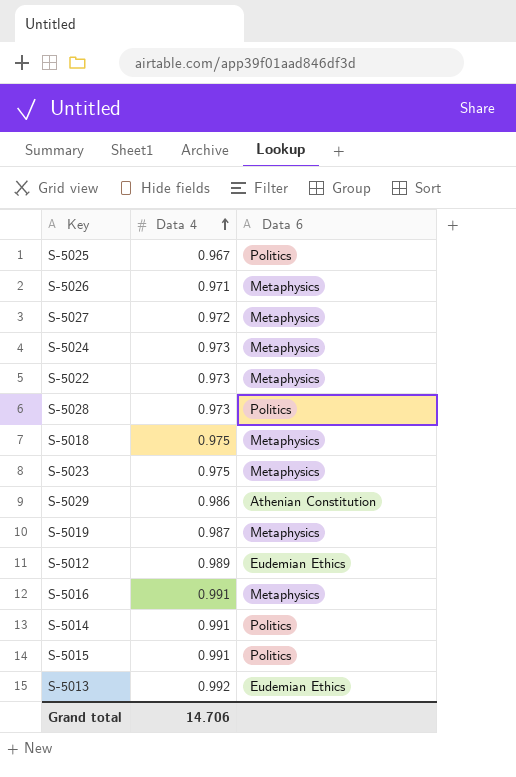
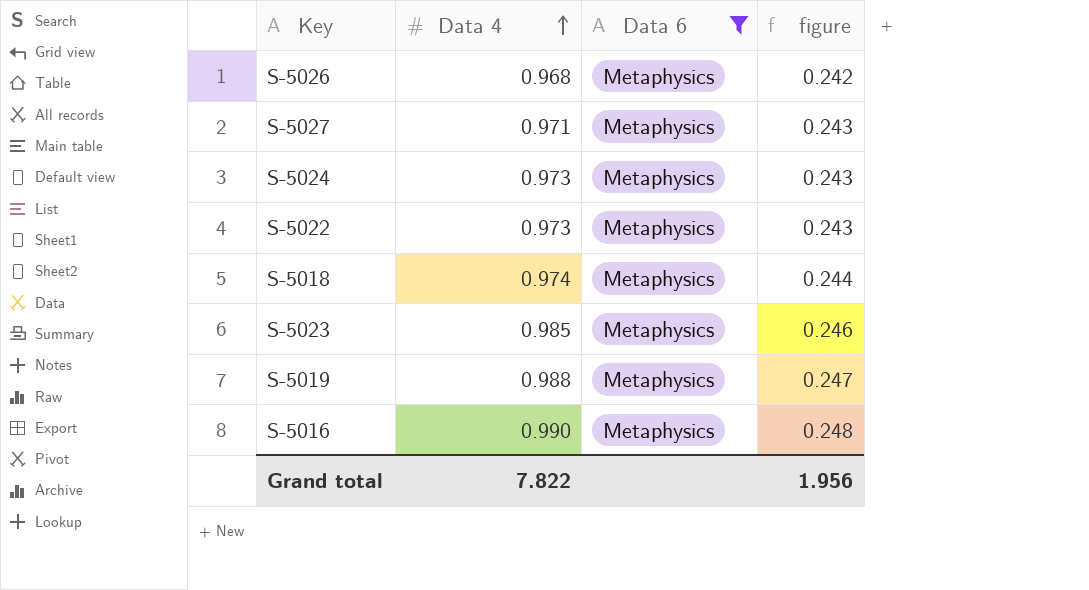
filter: none -> Data 6 = Metaphysics
column figure | formula: none -> [Data 4] * 0.25
S-5026 | Data 4: 0.971 -> 0.968
S-5027 | Data 4: 0.972 -> 0.971
S-5018 | Data 4: 0.975 -> 0.974
S-5023 | Data 4: 0.975 -> 0.985
S-5019 | Data 4: 0.987 -> 0.988
S-5016 | Data 4: 0.991 -> 0.990
Grand total | Data 4: 14.706 -> 7.822

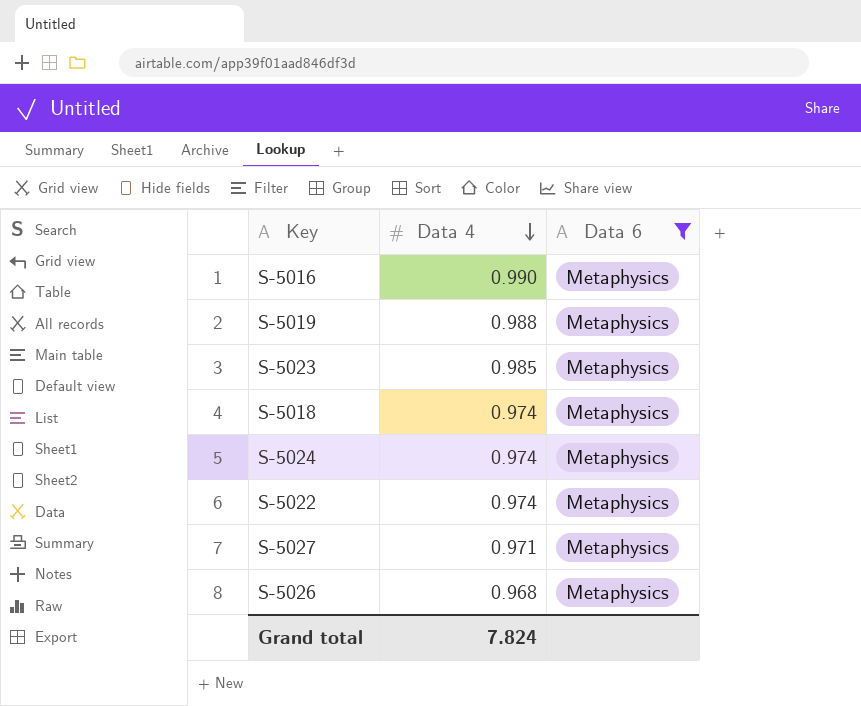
row order: Data 4 ascending -> Data 4 descending
column figure | formula: [Data 4] * 0.25 -> none
S-5024 | Data 4: 0.973 -> 0.974
S-5022 | Data 4: 0.973 -> 0.974
Grand total | Data 4: 7.822 -> 7.824

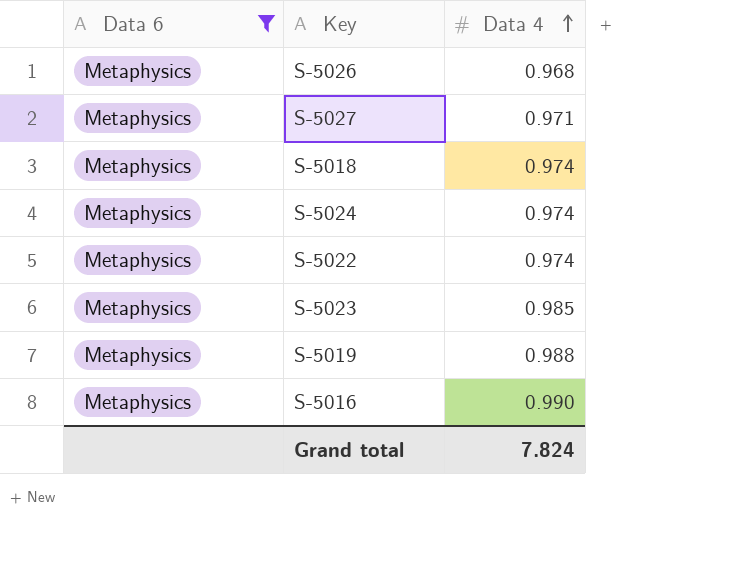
row order: Data 4 descending -> Data 4 ascending
column Data 6 | position: 3 -> 1

